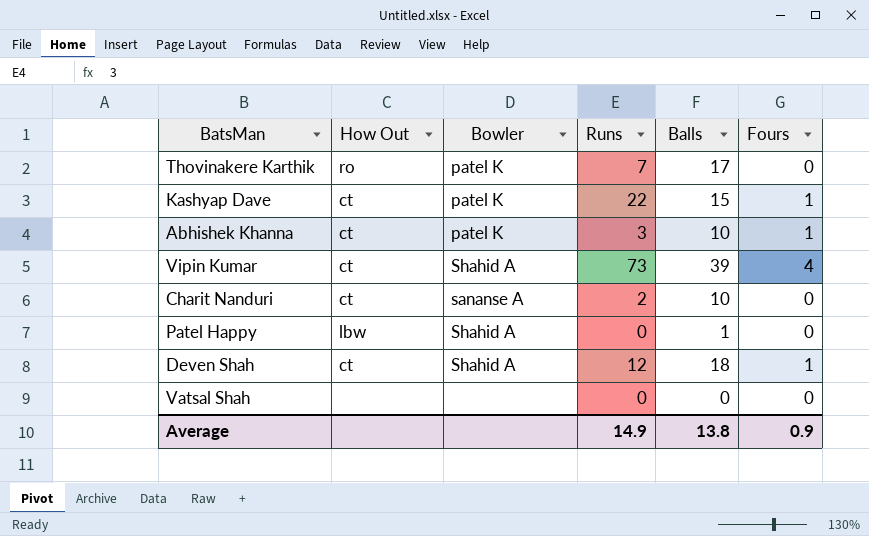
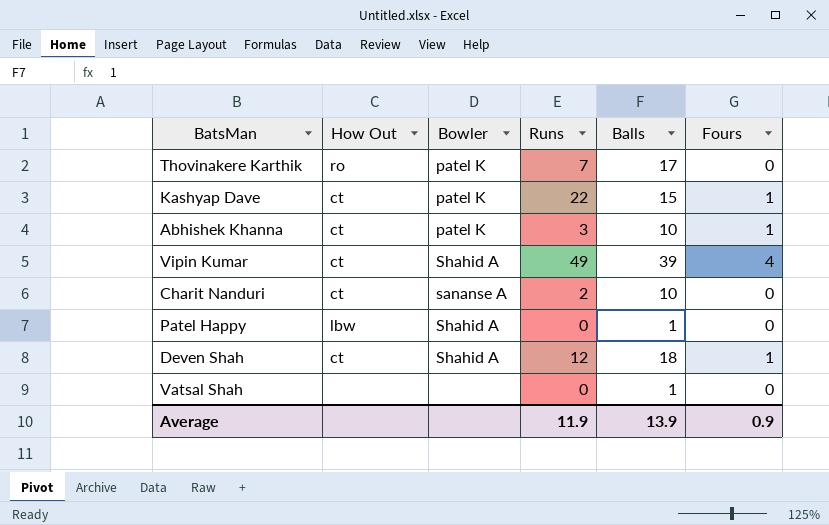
Vipin Kumar | Runs: 73 -> 49
Vatsal Shah | Balls: 0 -> 1
Average | Runs: 14.9 -> 11.9
Average | Balls: 13.8 -> 13.9

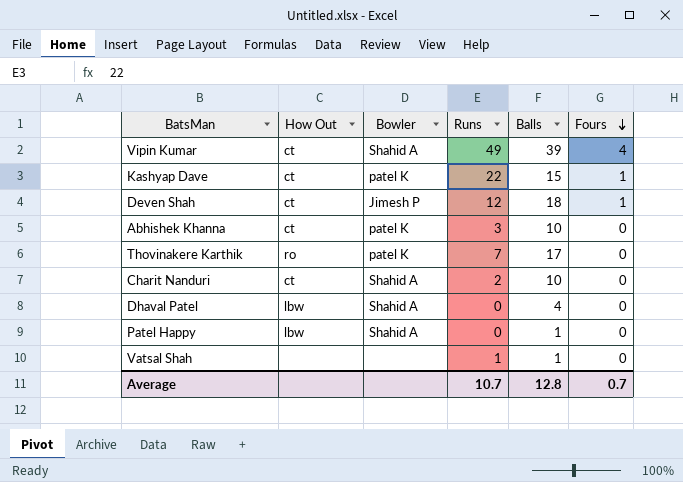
row order: none -> Fours descending
Deven Shah | Bowler: Shahid A -> Jimesh P
Abhishek Khanna | Fours: 1 -> 0
Charit Nanduri | Bowler: sananse A -> Shahid A
row Dhaval Patel: none -> lbw | Shahid A | 0 | 4 | 0
Vatsal Shah | Runs: 0 -> 1
Average | Runs: 11.9 -> 10.7
Average | Balls: 13.9 -> 12.8
Average | Fours: 0.9 -> 0.7

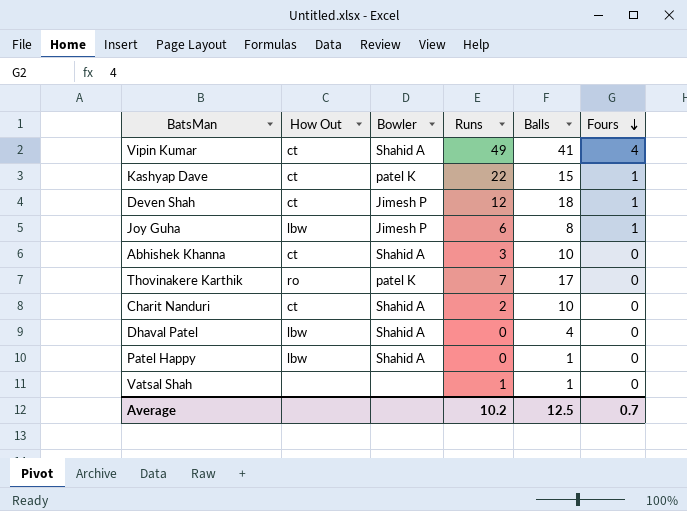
Vipin Kumar | Balls: 39 -> 41
row Joy Guha: none -> lbw | Jimesh P | 6 | 8 | 1
Abhishek Khanna | Bowler: patel K -> Shahid A
Average | Runs: 10.7 -> 10.2
Average | Balls: 12.8 -> 12.5

